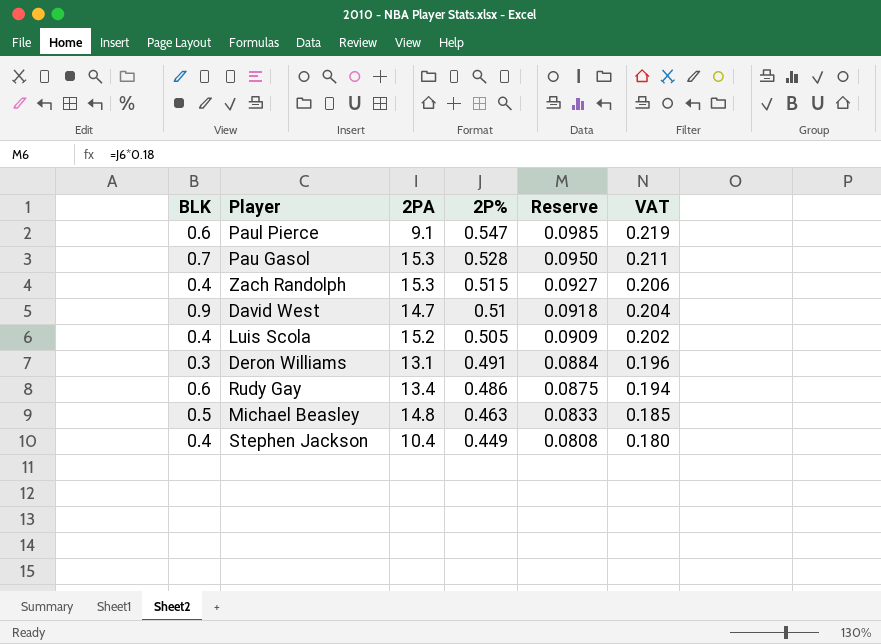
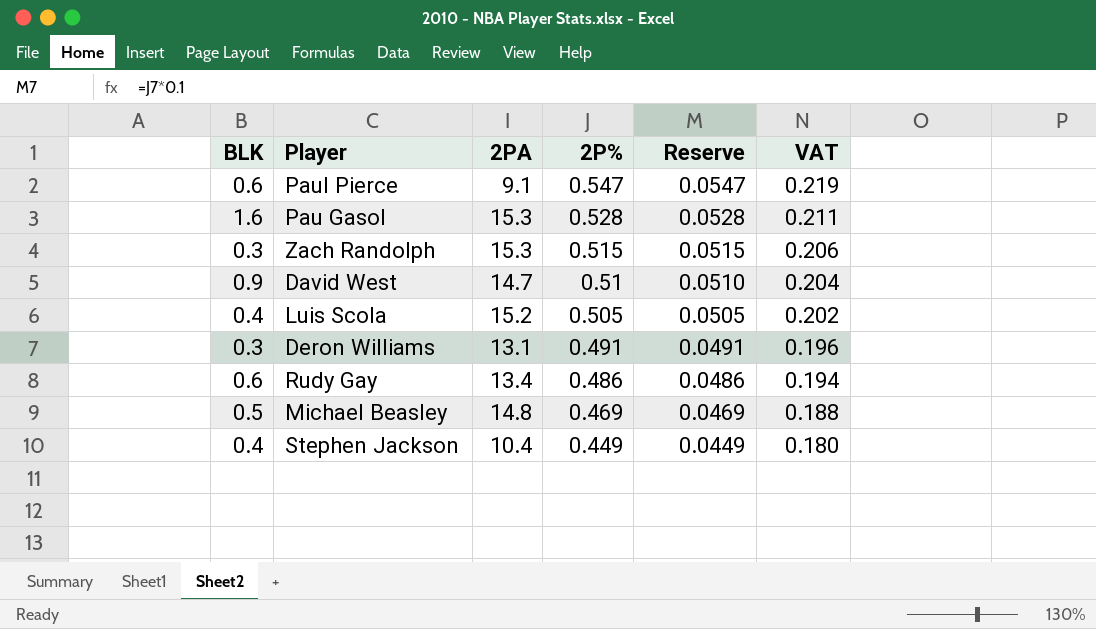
column Reserve | formula: [2P%] * 0.18 -> [2P%] * 0.1
Pau Gasol | BLK: 0.7 -> 1.6
Zach Randolph | BLK: 0.4 -> 0.3
Michael Beasley | 2P%: 0.463 -> 0.469
Michael Beasley | VAT: 0.185 -> 0.188

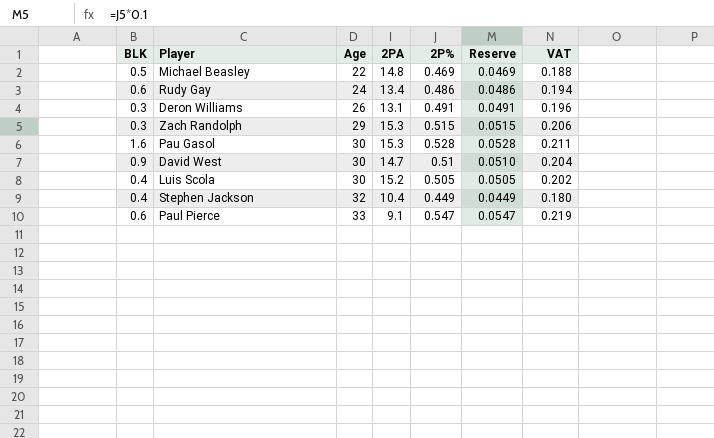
row order: 2P% descending -> Age ascending
column Age | position: none -> 3

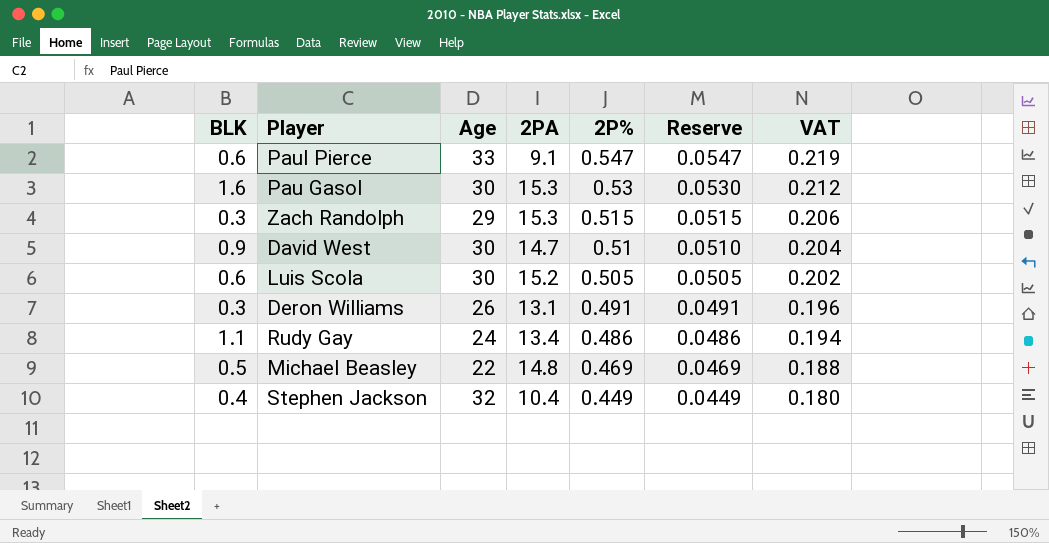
row order: Age ascending -> 2P% descending
Pau Gasol | 2P%: 0.528 -> 0.53
Pau Gasol | Reserve: 0.0528 -> 0.0530
Pau Gasol | VAT: 0.211 -> 0.212
Luis Scola | BLK: 0.4 -> 0.6
Rudy Gay | BLK: 0.6 -> 1.1

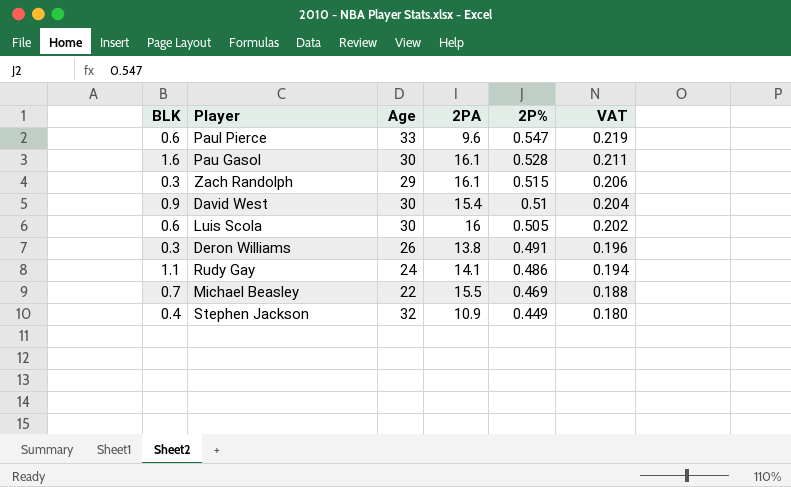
column Reserve | formula: [2P%] * 0.1 -> none
Paul Pierce | 2PA: 9.1 -> 9.6
Pau Gasol | 2PA: 15.3 -> 16.1
Pau Gasol | 2P%: 0.53 -> 0.528
Pau Gasol | VAT: 0.212 -> 0.211
Zach Randolph | 2PA: 15.3 -> 16.1
David West | 2PA: 14.7 -> 15.4
Luis Scola | 2PA: 15.2 -> 16
Deron Williams | 2PA: 13.1 -> 13.8
Rudy Gay | 2PA: 13.4 -> 14.1
Michael Beasley | BLK: 0.5 -> 0.7
Michael Beasley | 2PA: 14.8 -> 15.5
Stephen Jackson | 2PA: 10.4 -> 10.9

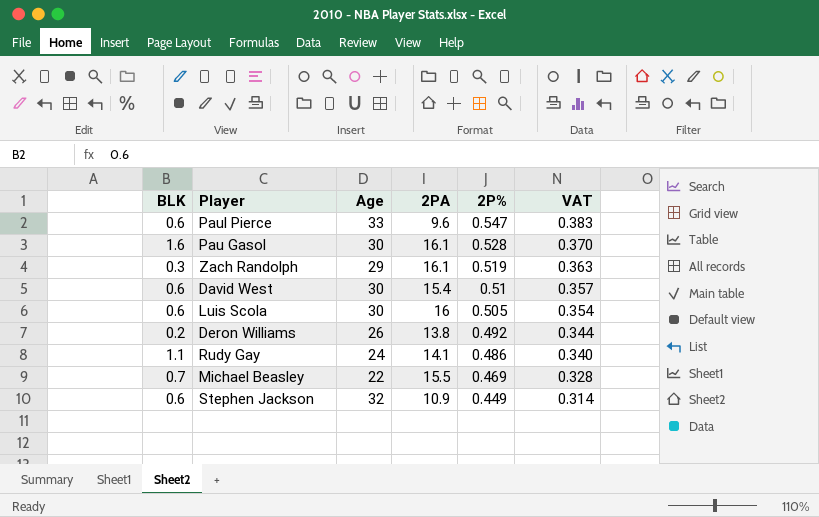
column VAT | formula: [2P%] * 0.4 -> [2P%] * 0.7
Zach Randolph | 2P%: 0.515 -> 0.519
David West | BLK: 0.9 -> 0.6
Deron Williams | BLK: 0.3 -> 0.2
Deron Williams | 2P%: 0.491 -> 0.492
Stephen Jackson | BLK: 0.4 -> 0.6

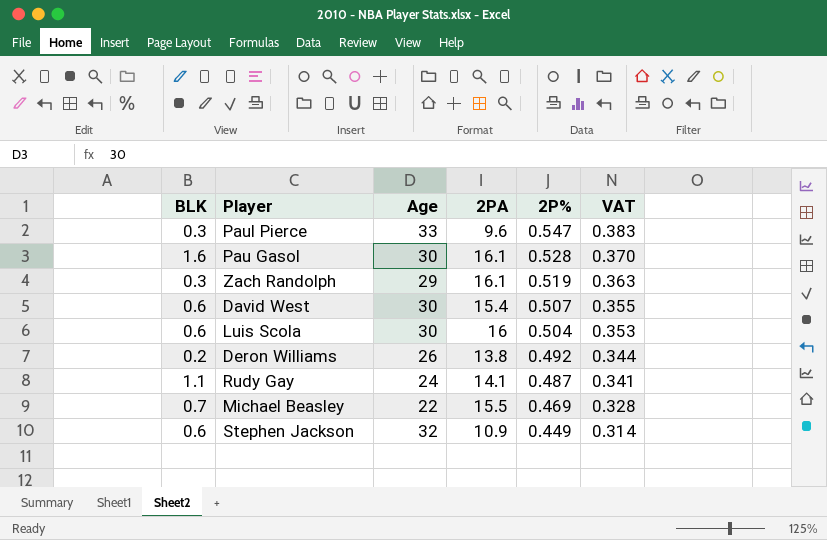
Paul Pierce | BLK: 0.6 -> 0.3
David West | 2P%: 0.51 -> 0.507
David West | VAT: 0.357 -> 0.355
Luis Scola | 2P%: 0.505 -> 0.504
Luis Scola | VAT: 0.354 -> 0.353
Rudy Gay | 2P%: 0.486 -> 0.487
Rudy Gay | VAT: 0.340 -> 0.341

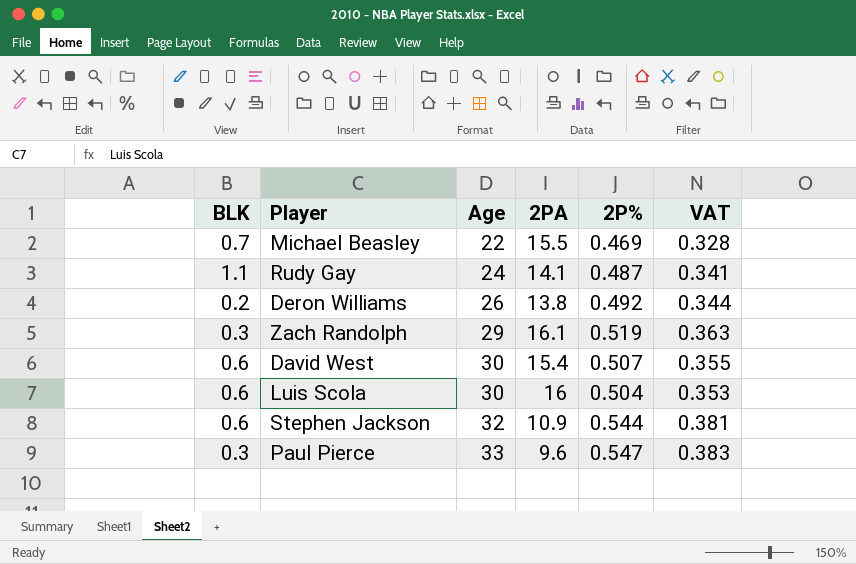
row order: 2P% descending -> Age ascending
row Pau Gasol: 1.6 | 30 | 16.1 | 0.528 | 0.370 -> none
Stephen Jackson | 2P%: 0.449 -> 0.544
Stephen Jackson | VAT: 0.314 -> 0.381

